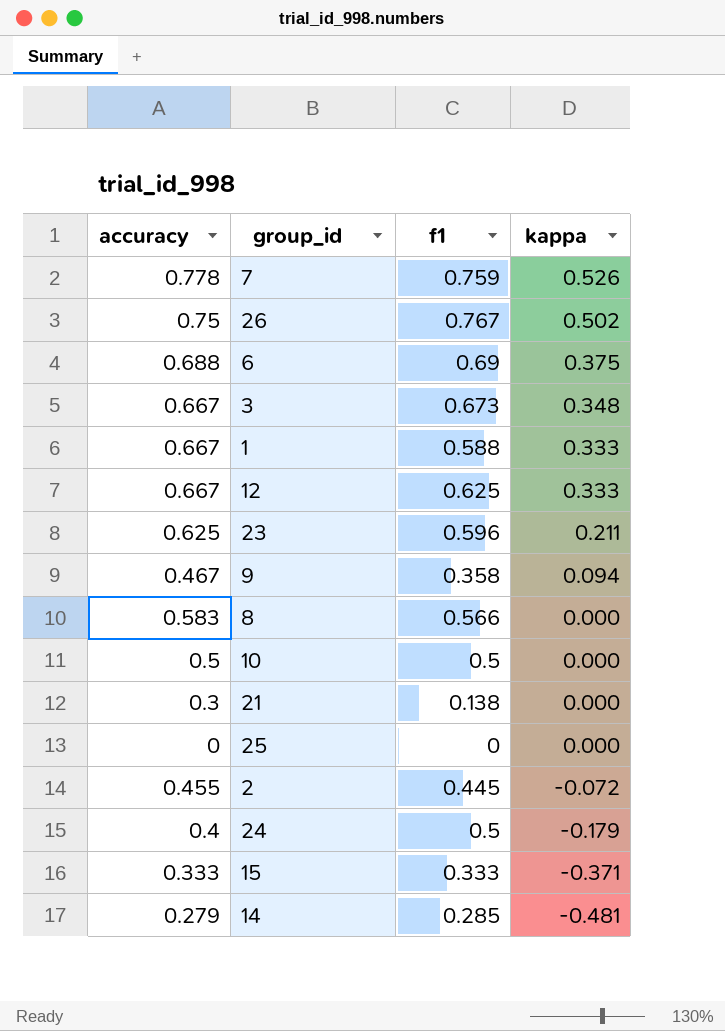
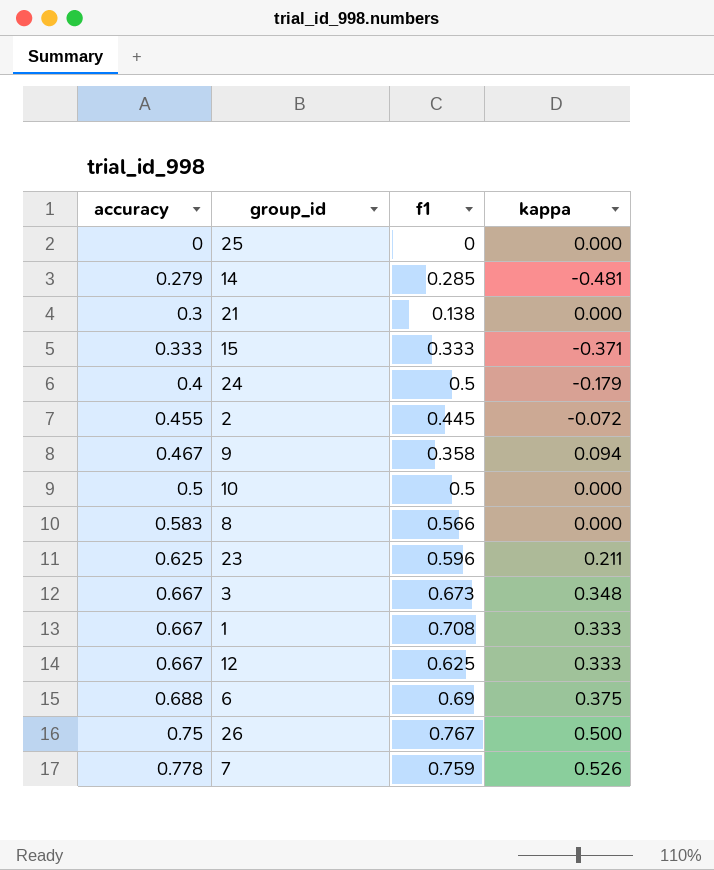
row order: kappa descending -> accuracy ascending
1 | f1: 0.588 -> 0.708
26 | kappa: 0.502 -> 0.500

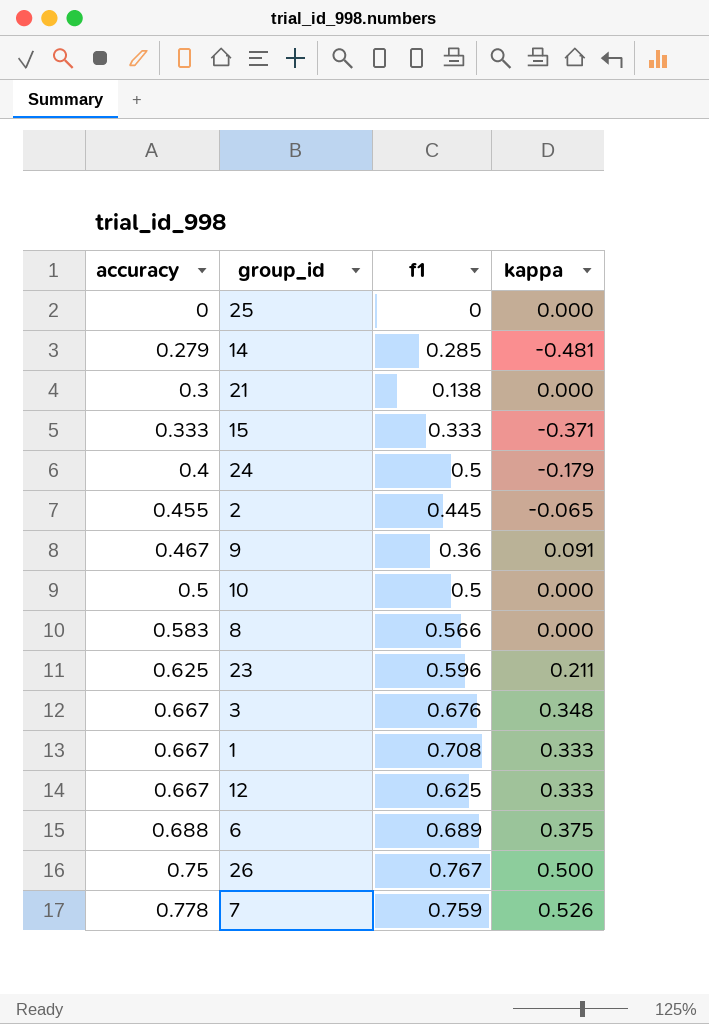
2 | kappa: -0.072 -> -0.065
9 | f1: 0.358 -> 0.36
9 | kappa: 0.094 -> 0.091
3 | f1: 0.673 -> 0.676
6 | f1: 0.69 -> 0.689

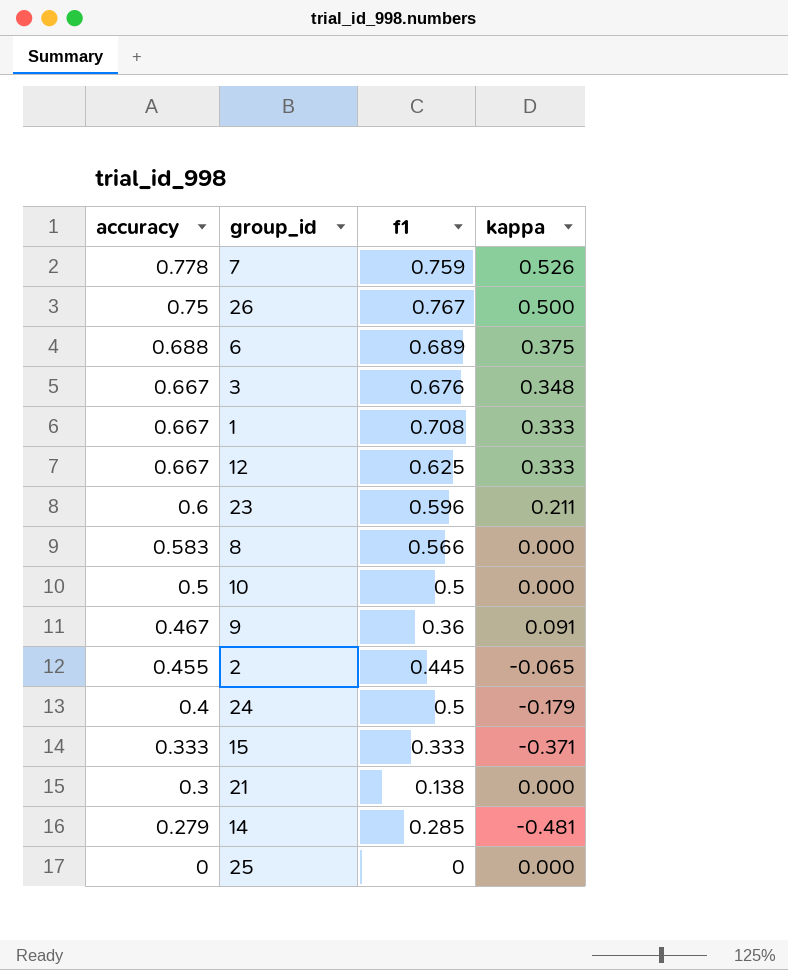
row order: accuracy ascending -> accuracy descending
23 | accuracy: 0.625 -> 0.6

